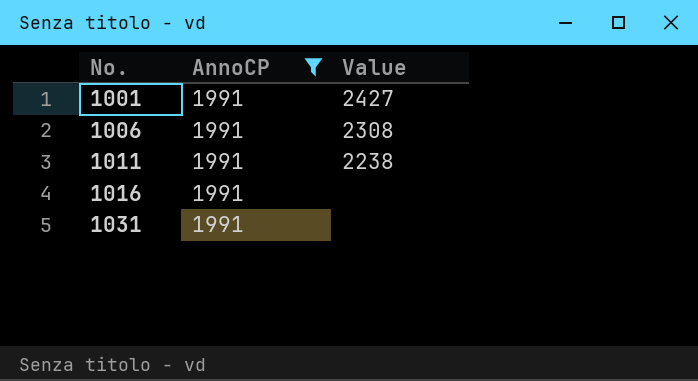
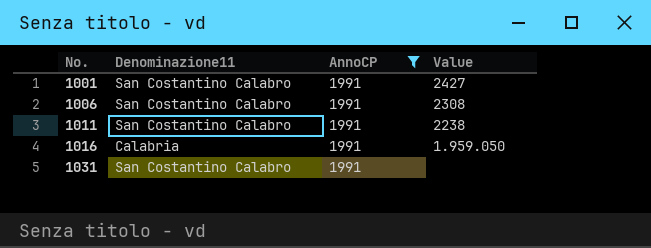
column Denominazione11 | position: none -> 2
1016 | Value: none -> 1.959.050

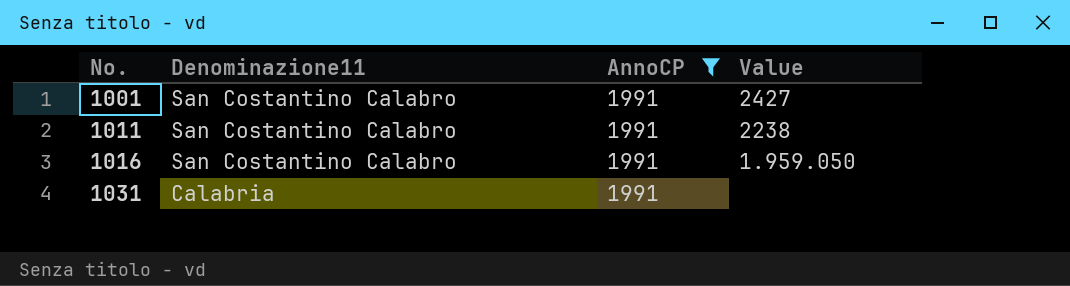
row 1006: San Costantino Calabro | 1991 | 2308 -> none
1016 | Denominazione11: Calabria -> San Costantino Calabro
1031 | Denominazione11: San Costantino Calabro -> Calabria

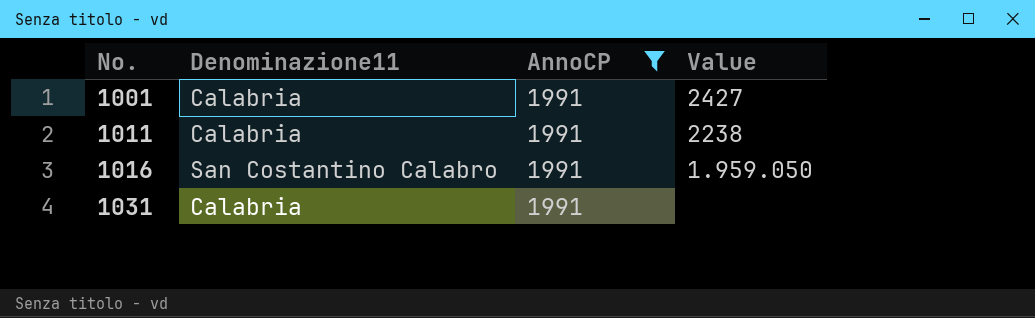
1001 | Denominazione11: San Costantino Calabro -> Calabria
1011 | Denominazione11: San Costantino Calabro -> Calabria

